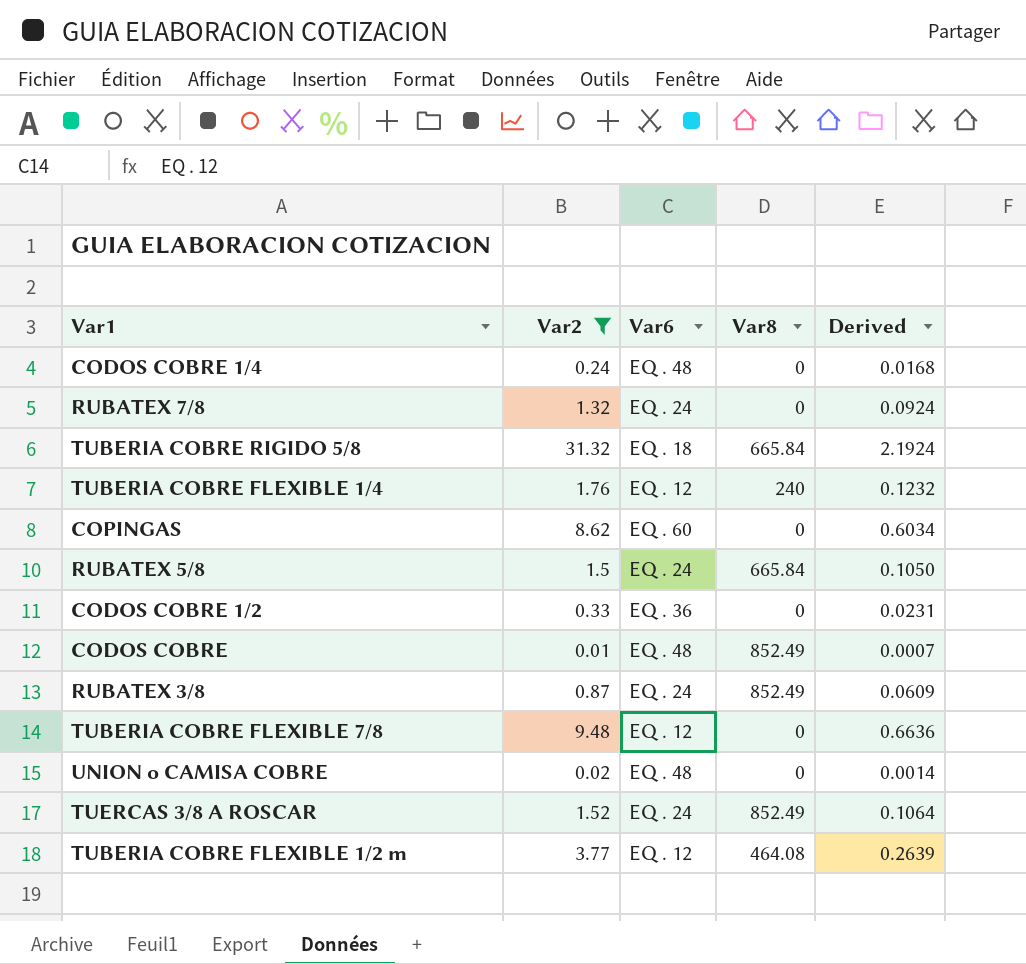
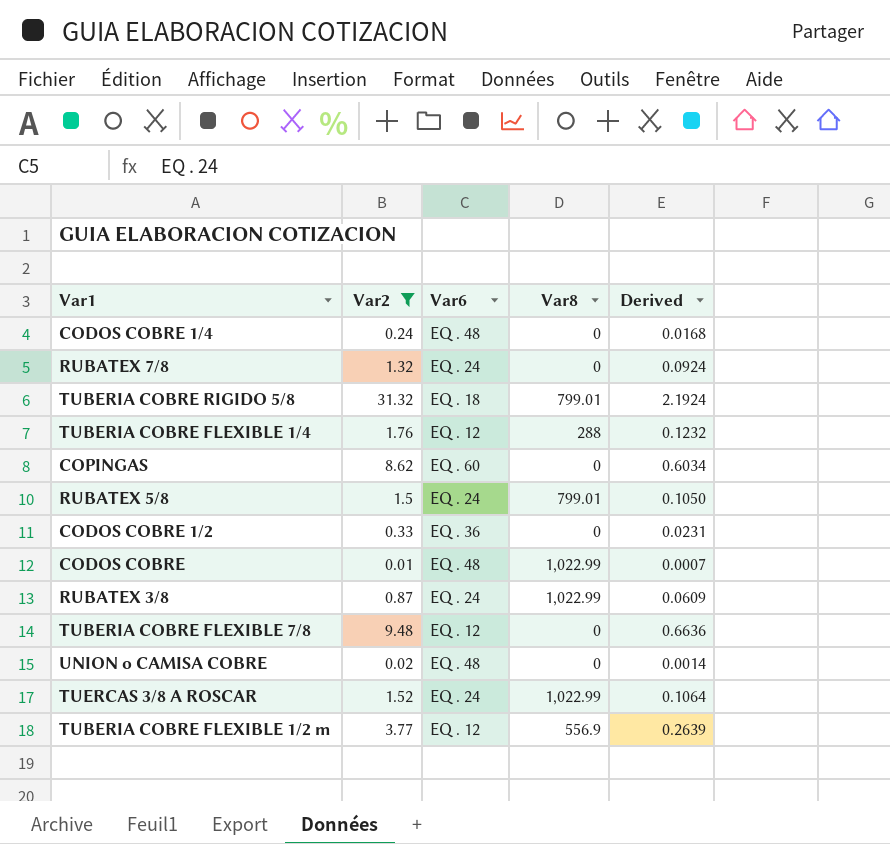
TUBERIA COBRE RIGIDO 5/8 | Var8: 665.84 -> 799.01
TUBERIA COBRE FLEXIBLE 1/4 | Var8: 240 -> 288
RUBATEX 5/8 | Var8: 665.84 -> 799.01
CODOS COBRE | Var8: 852.49 -> 1,022.99
RUBATEX 3/8 | Var8: 852.49 -> 1,022.99
TUERCAS 3/8 A ROSCAR | Var8: 852.49 -> 1,022.99
TUBERIA COBRE FLEXIBLE 1/2 m | Var8: 464.08 -> 556.9

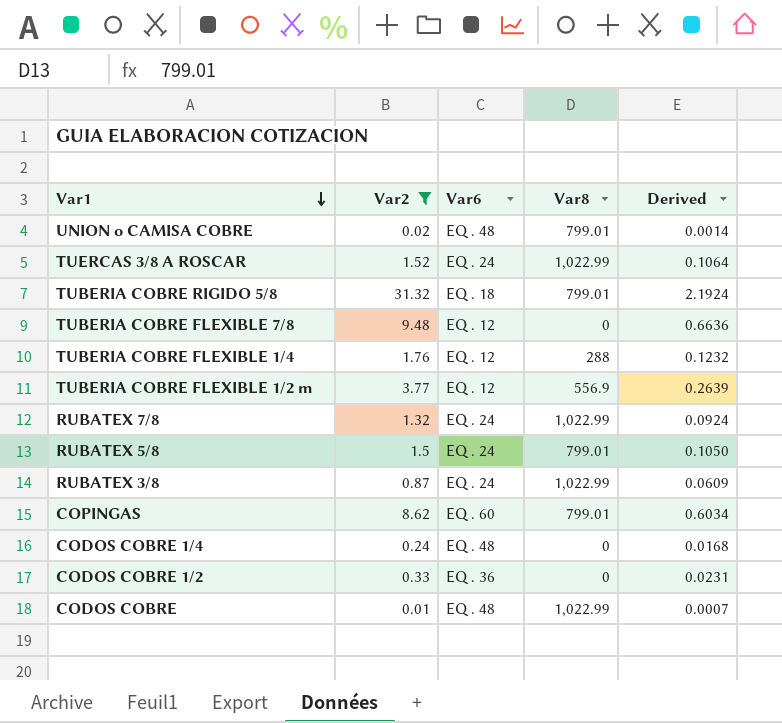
row order: none -> Var1 descending
UNION o CAMISA COBRE | Var8: 0 -> 799.01
RUBATEX 7/8 | Var8: 0 -> 1,022.99
COPINGAS | Var8: 0 -> 799.01

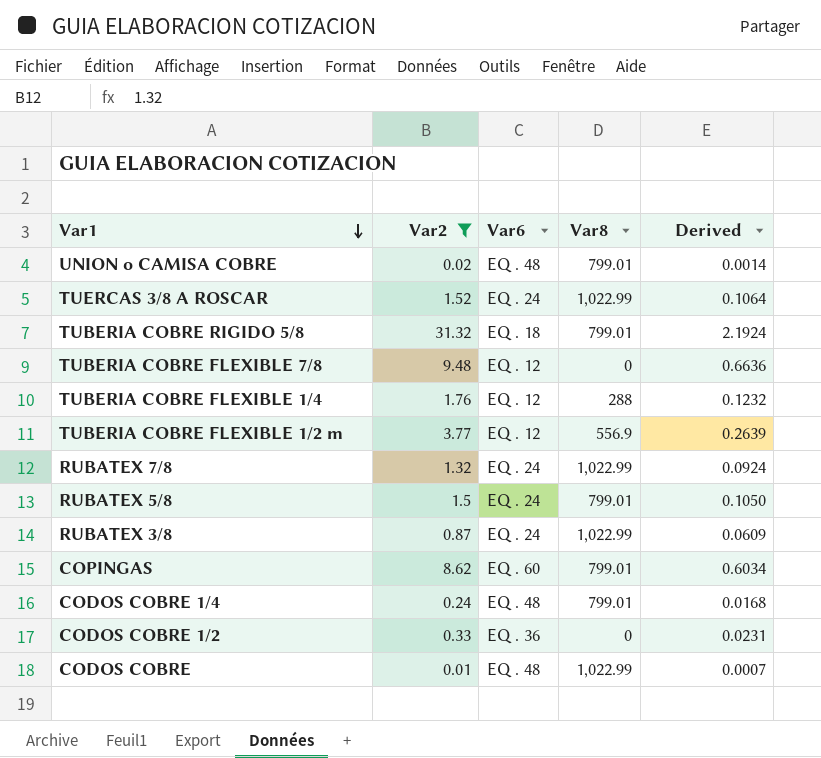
CODOS COBRE 1/4 | Var8: 0 -> 799.01

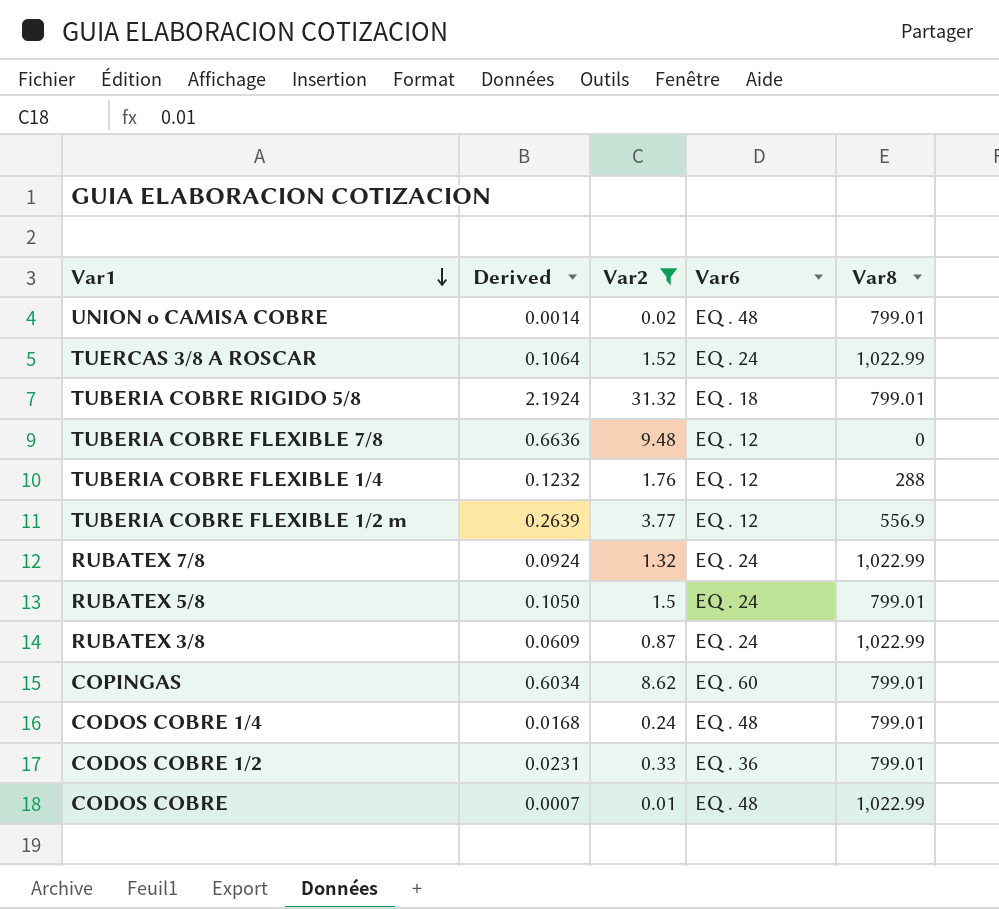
column Derived | position: 5 -> 2
CODOS COBRE 1/2 | Var8: 0 -> 799.01

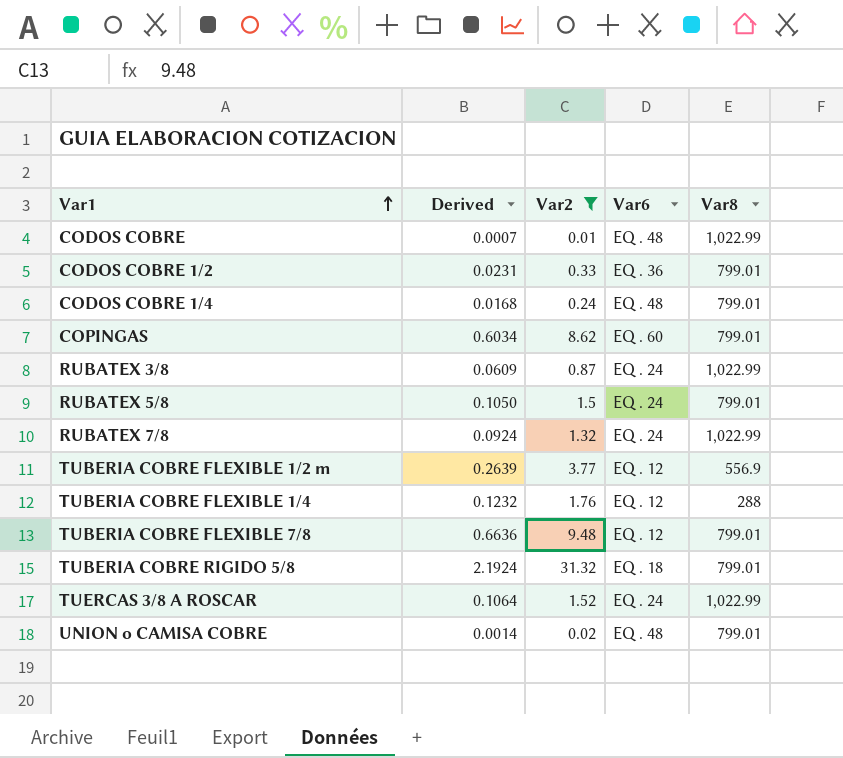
row order: Var1 descending -> Var1 ascending
TUBERIA COBRE FLEXIBLE 7/8 | Var8: 0 -> 799.01

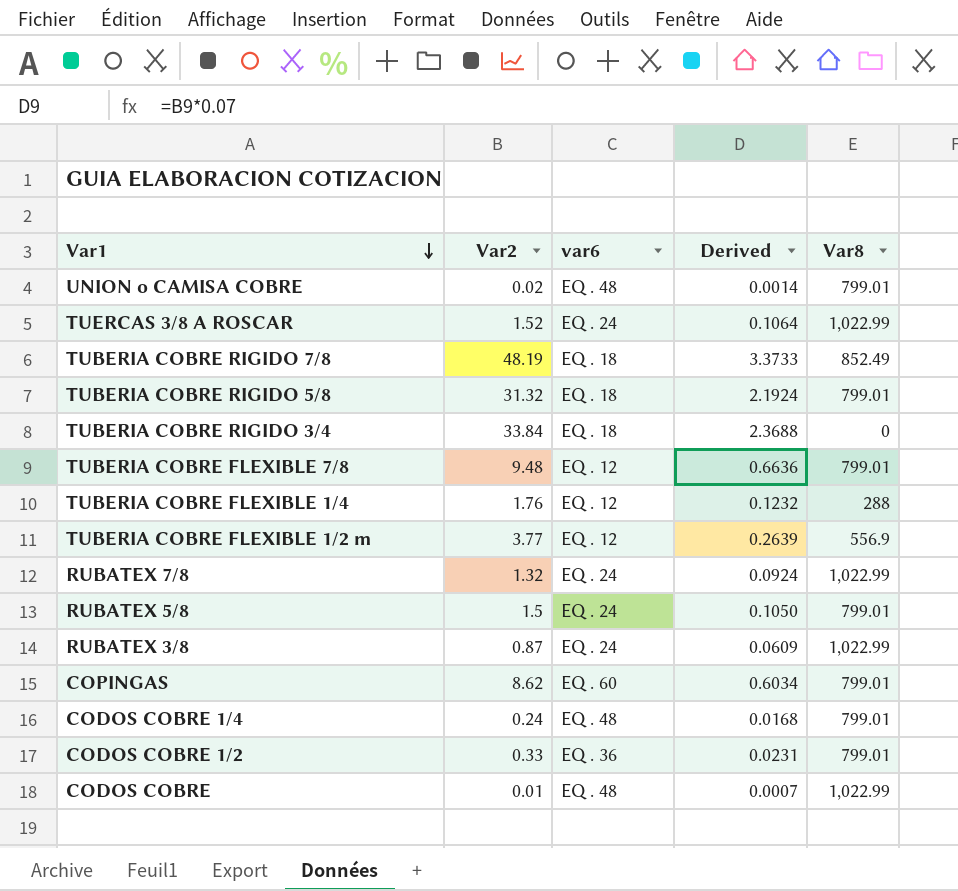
filter: Var2 <= 31.32 -> none
row order: Var1 ascending -> Var1 descending
column name: Var6 -> var6
column Derived | position: 2 -> 4

